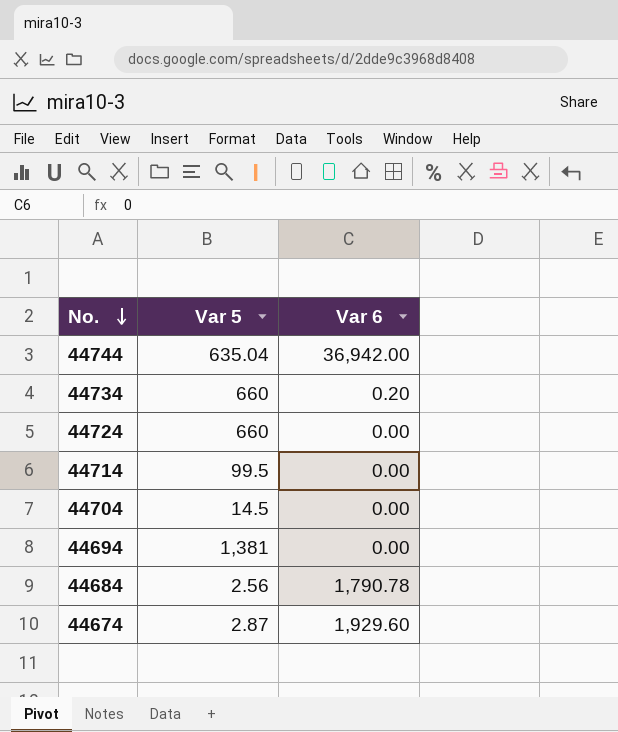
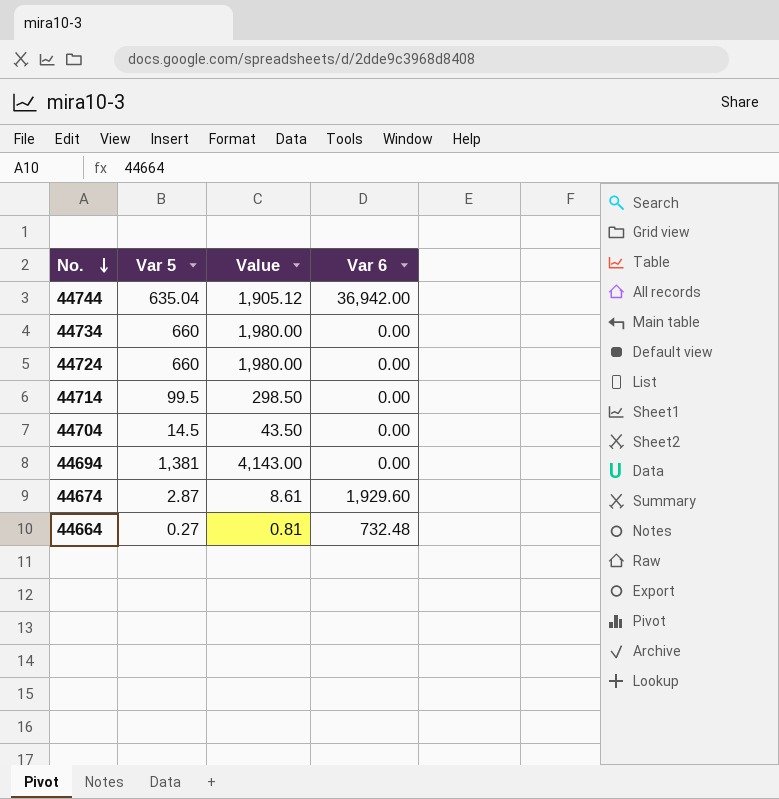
column Value | formula: none -> [Var 5] * 3
row 44684: 2.56 | 1,790.78 -> none
44734 | Var 6: 0.20 -> 0.00
row 44664: none -> 0.27 | 0.81 | 732.48

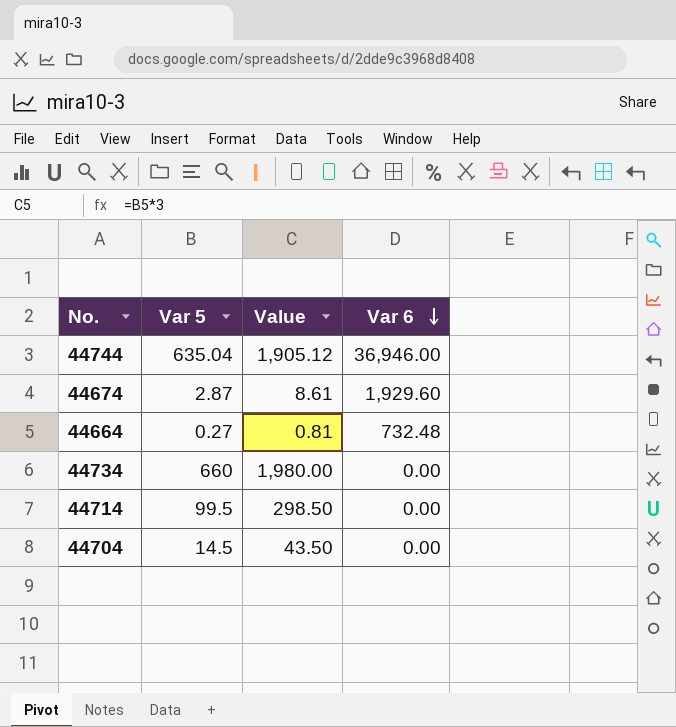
row order: No. descending -> Var 6 descending
row 44724: 660 | 1,980.00 | 0.00 -> none
row 44694: 1,381 | 4,143.00 | 0.00 -> none
44744 | Var 6: 36,942.00 -> 36,946.00

